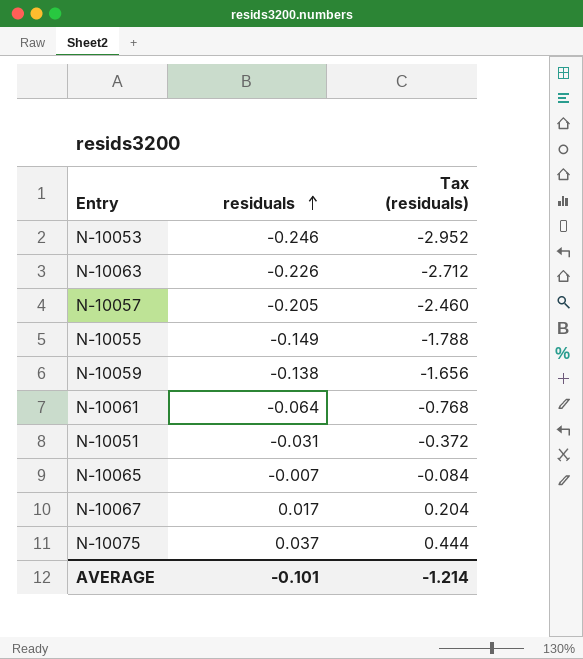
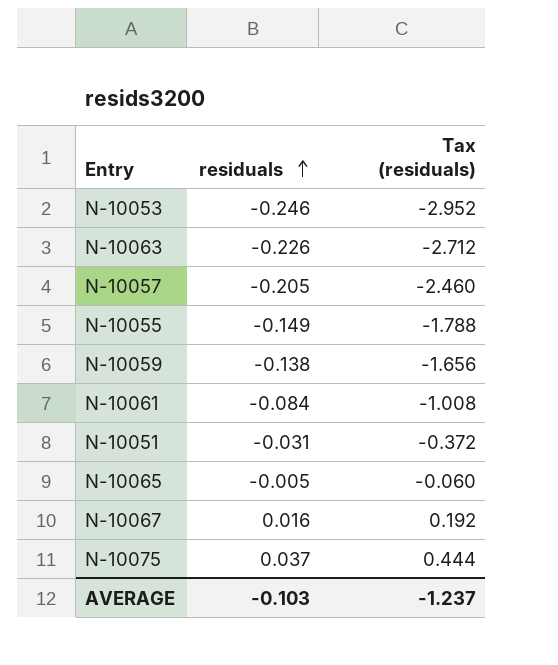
N-10061 | residuals: -0.064 -> -0.084
N-10061 | Tax (residuals): -0.768 -> -1.008
N-10065 | residuals: -0.007 -> -0.005
N-10065 | Tax (residuals): -0.084 -> -0.060
N-10067 | residuals: 0.017 -> 0.016
N-10067 | Tax (residuals): 0.204 -> 0.192
AVERAGE | residuals: -0.101 -> -0.103
AVERAGE | Tax (residuals): -1.214 -> -1.237

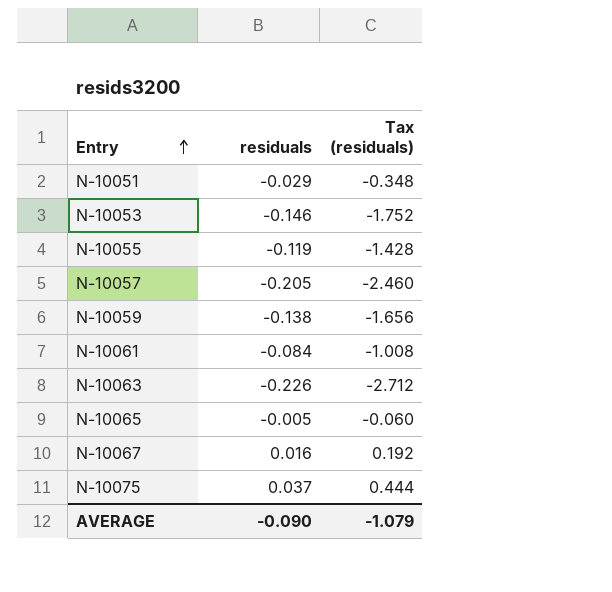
row order: residuals ascending -> Entry ascending
N-10051 | residuals: -0.031 -> -0.029
N-10051 | Tax (residuals): -0.372 -> -0.348
N-10053 | residuals: -0.246 -> -0.146
N-10053 | Tax (residuals): -2.952 -> -1.752
N-10055 | residuals: -0.149 -> -0.119
N-10055 | Tax (residuals): -1.788 -> -1.428
AVERAGE | residuals: -0.103 -> -0.090
AVERAGE | Tax (residuals): -1.237 -> -1.079

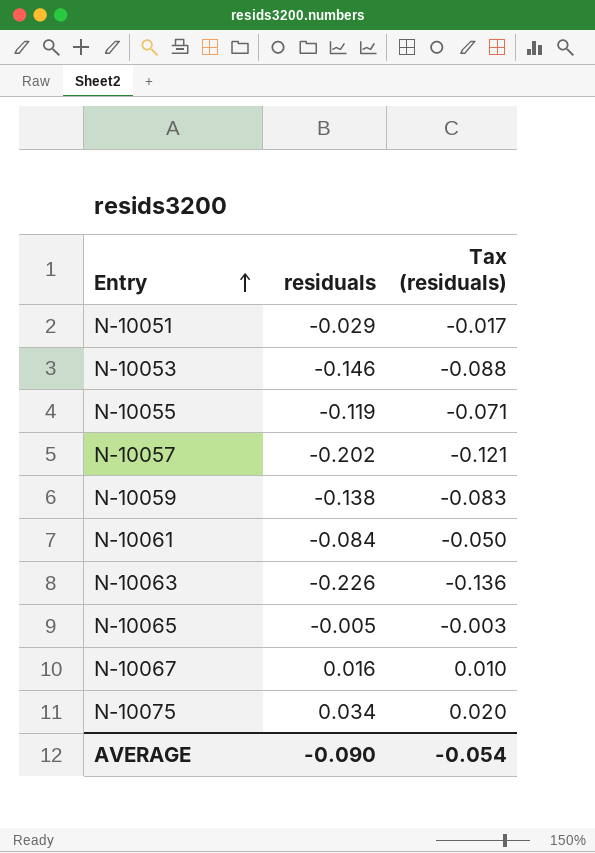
column Tax (residuals) | formula: [residuals] * 12 -> [residuals] * 0.6
N-10057 | residuals: -0.205 -> -0.202
N-10075 | residuals: 0.037 -> 0.034
AVERAGE | Tax (residuals): -1.079 -> -0.054

